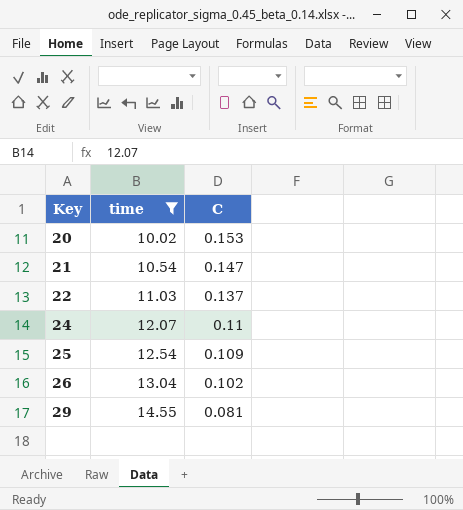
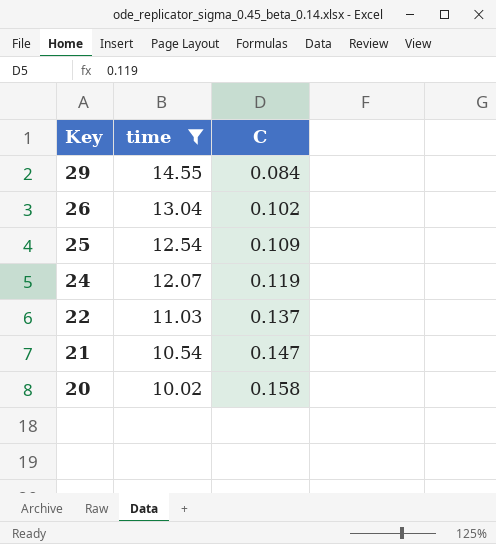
row order: Key ascending -> Key descending
29 | C: 0.081 -> 0.084
24 | C: 0.11 -> 0.119
20 | C: 0.153 -> 0.158

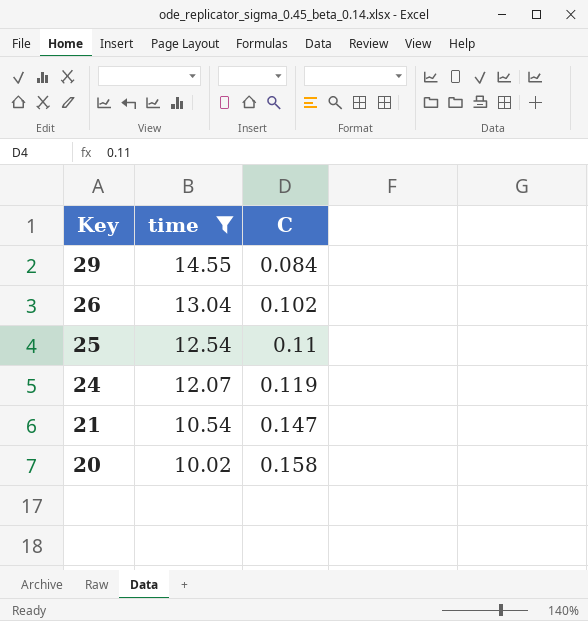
row 22: 11.03 | 0.137 -> none
25 | C: 0.109 -> 0.11

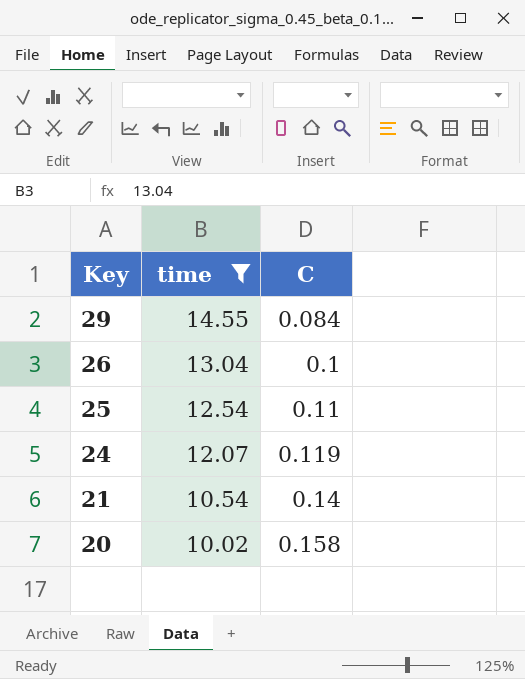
26 | C: 0.102 -> 0.1
21 | C: 0.147 -> 0.14

